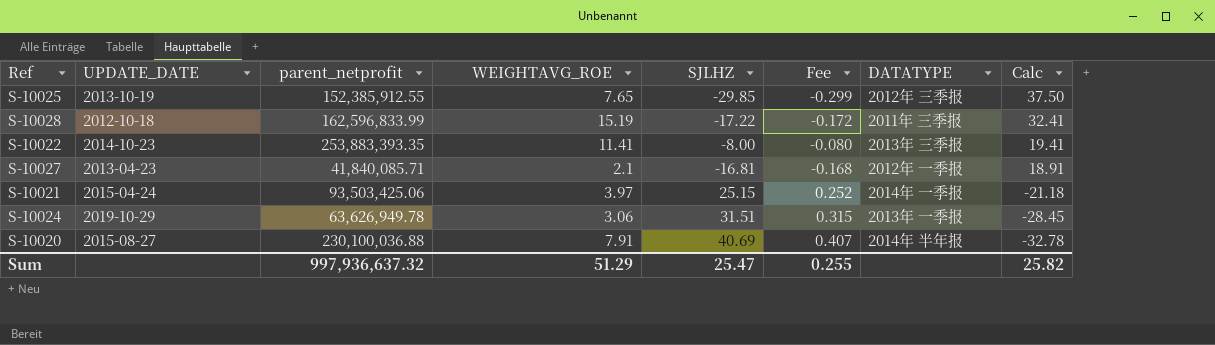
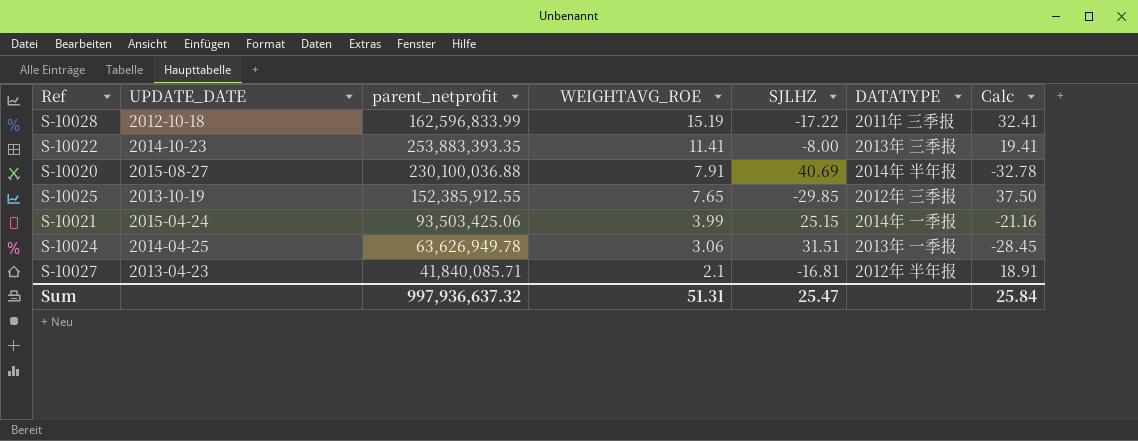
row order: Calc descending -> WEIGHTAVG_ROE descending
column Fee | formula: [SJLHZ] * 0.01 -> none
S-10021 | WEIGHTAVG_ROE: 3.97 -> 3.99
S-10021 | Calc: -21.18 -> -21.16
S-10024 | UPDATE_DATE: 2019-10-29 -> 2014-04-25
S-10027 | DATATYPE: 2012年 一季报 -> 2012年 半年报
Sum | WEIGHTAVG_ROE: 51.29 -> 51.31
Sum | Calc: 25.82 -> 25.84

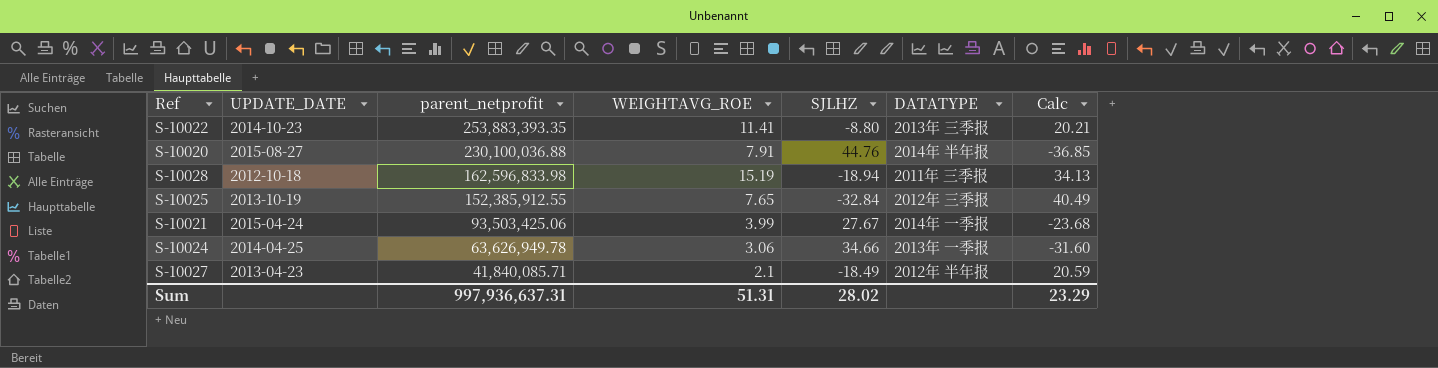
row order: WEIGHTAVG_ROE descending -> parent_netprofit descending
S-10022 | SJLHZ: -8.00 -> -8.80
S-10022 | Calc: 19.41 -> 20.21
S-10020 | SJLHZ: 40.69 -> 44.76
S-10020 | Calc: -32.78 -> -36.85
S-10028 | parent_netprofit: 162,596,833.99 -> 162,596,833.98
S-10028 | SJLHZ: -17.22 -> -18.94
S-10028 | Calc: 32.41 -> 34.13
S-10025 | SJLHZ: -29.85 -> -32.84
S-10025 | Calc: 37.50 -> 40.49
S-10021 | SJLHZ: 25.15 -> 27.67
S-10021 | Calc: -21.16 -> -23.68
S-10024 | SJLHZ: 31.51 -> 34.66
S-10024 | Calc: -28.45 -> -31.60
S-10027 | SJLHZ: -16.81 -> -18.49
S-10027 | Calc: 18.91 -> 20.59
Sum | parent_netprofit: 997,936,637.32 -> 997,936,637.31
Sum | SJLHZ: 25.47 -> 28.02
Sum | Calc: 25.84 -> 23.29

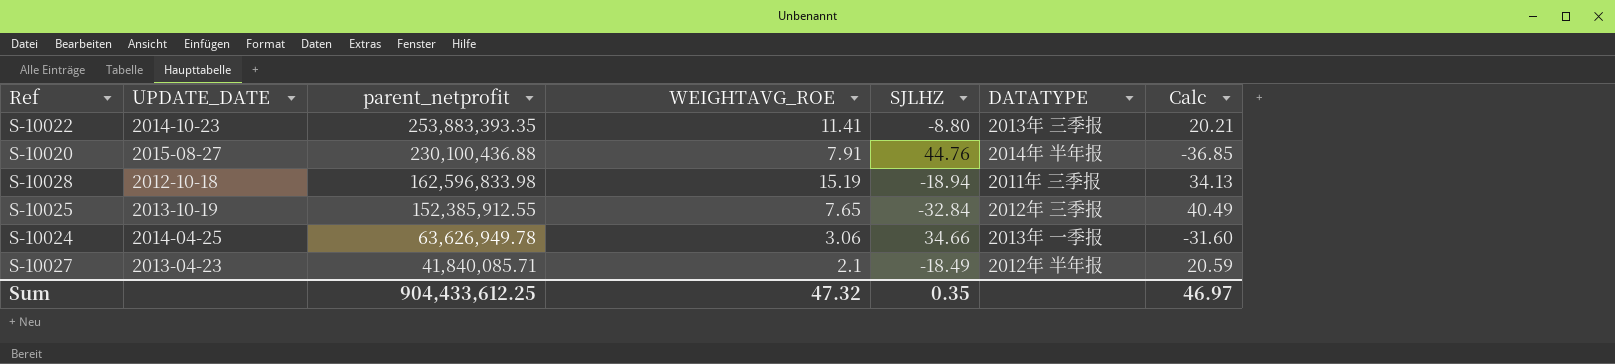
row S-10021: 2015-04-24 | 93,503,425.06 | 3.99 | 27.67 | 2014年 一季报 | -23.68 -> none
S-10020 | parent_netprofit: 230,100,036.88 -> 230,100,436.88
Sum | parent_netprofit: 997,936,637.31 -> 904,433,612.25
Sum | WEIGHTAVG_ROE: 51.31 -> 47.32
Sum | SJLHZ: 28.02 -> 0.35
Sum | Calc: 23.29 -> 46.97

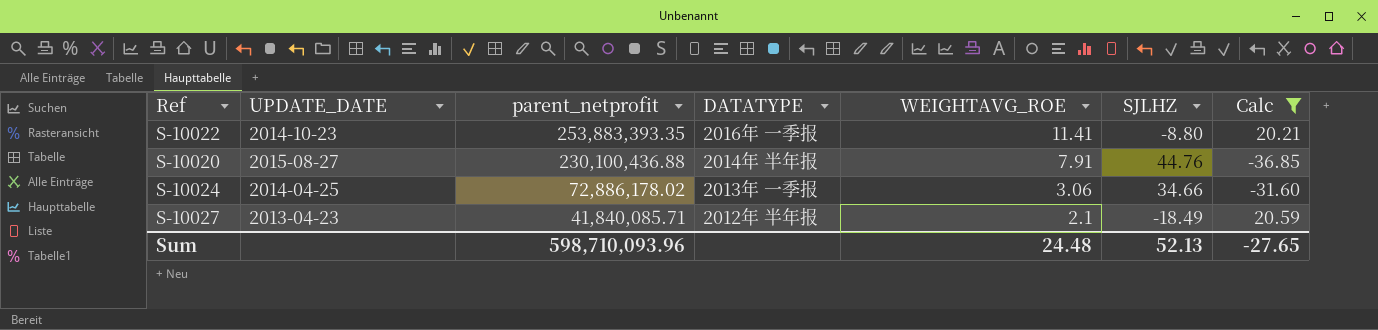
filter: none -> Calc <= 20.59
column DATATYPE | position: 6 -> 4
S-10022 | DATATYPE: 2013年 三季报 -> 2016年 一季报
S-10024 | parent_netprofit: 63,626,949.78 -> 72,886,178.02
Sum | parent_netprofit: 904,433,612.25 -> 598,710,093.96
Sum | WEIGHTAVG_ROE: 47.32 -> 24.48
Sum | SJLHZ: 0.35 -> 52.13
Sum | Calc: 46.97 -> -27.65

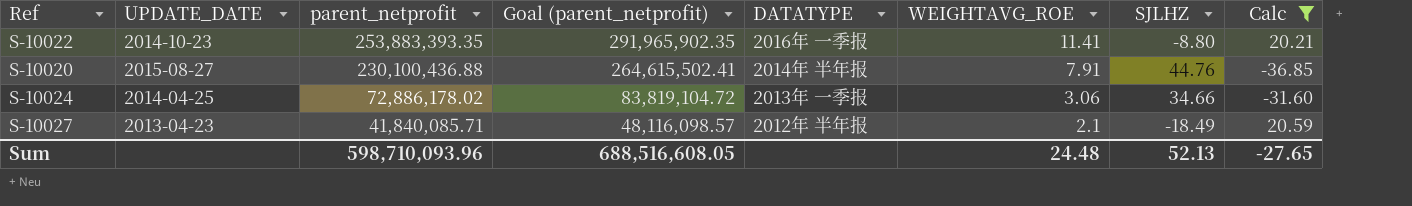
column Goal (parent_netprofit) | formula: none -> [parent_netprofit] * 1.15

